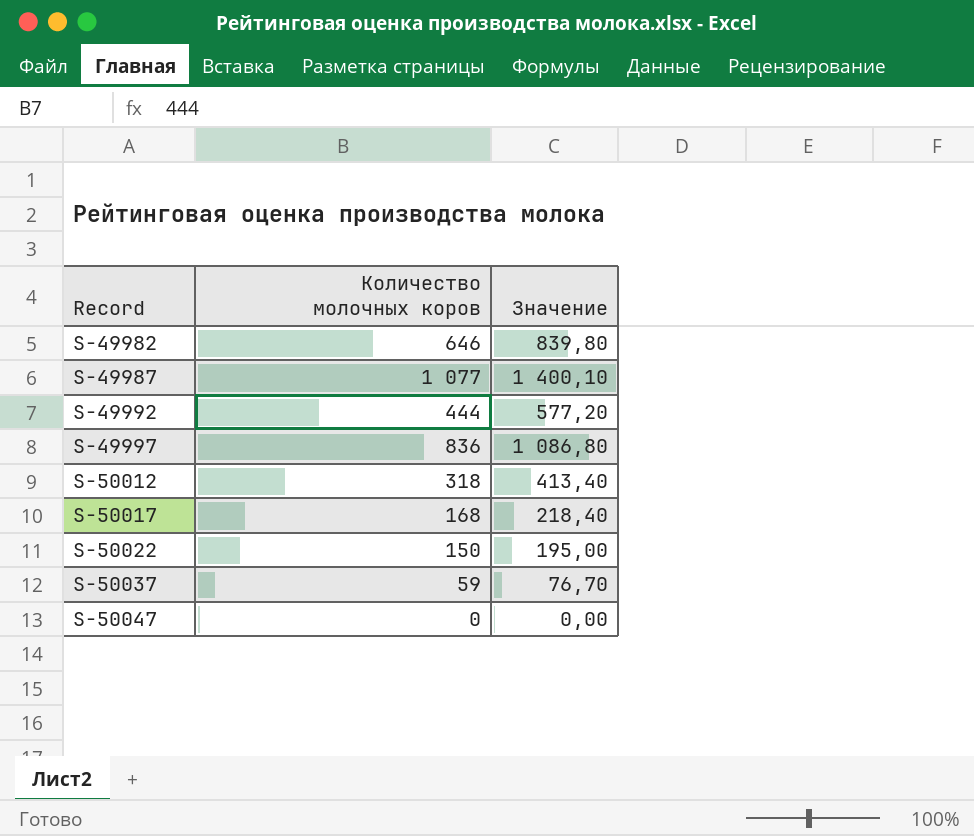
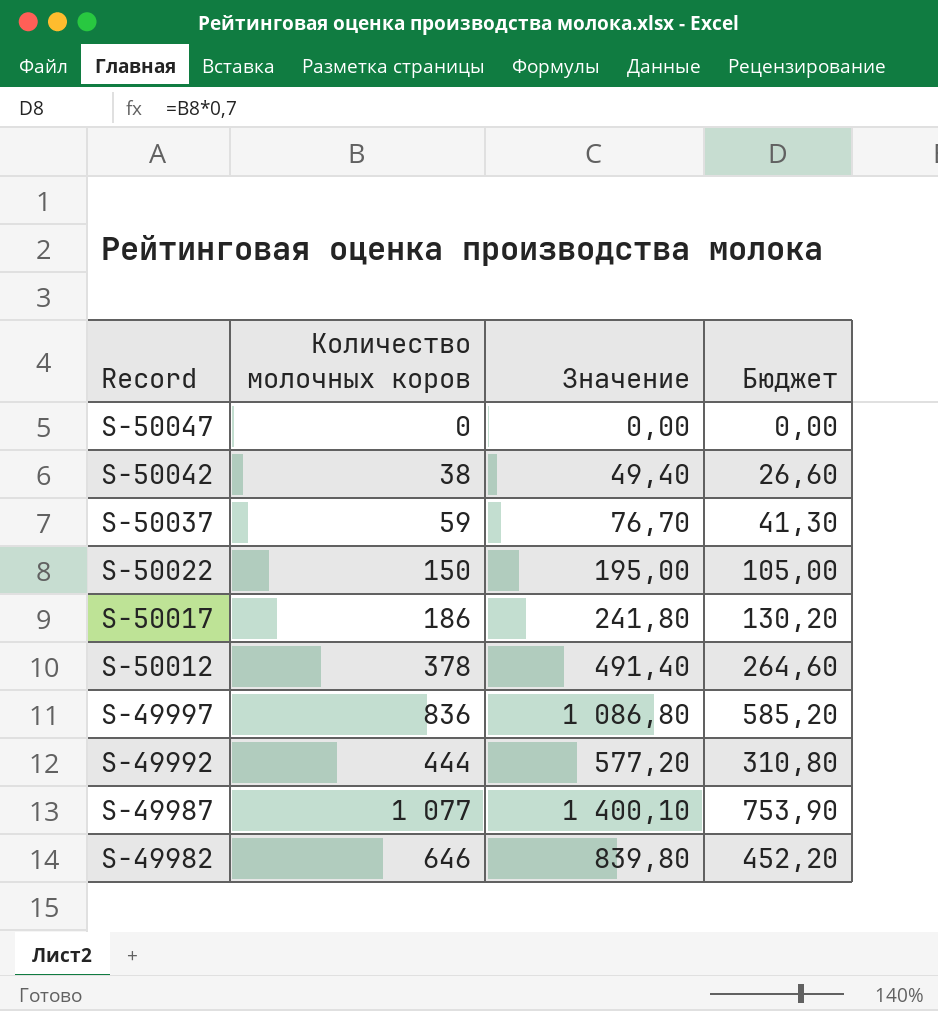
row order: Record ascending -> Record descending
column Бюджет | formula: none -> [Количество молочных коров] * 0,7
row S-50042: none -> 38 | 49,40 | 26,60
S-50017 | Количество молочных коров: 168 -> 186
S-50017 | Значение: 218,40 -> 241,80
S-50012 | Количество молочных коров: 318 -> 378
S-50012 | Значение: 413,40 -> 491,40

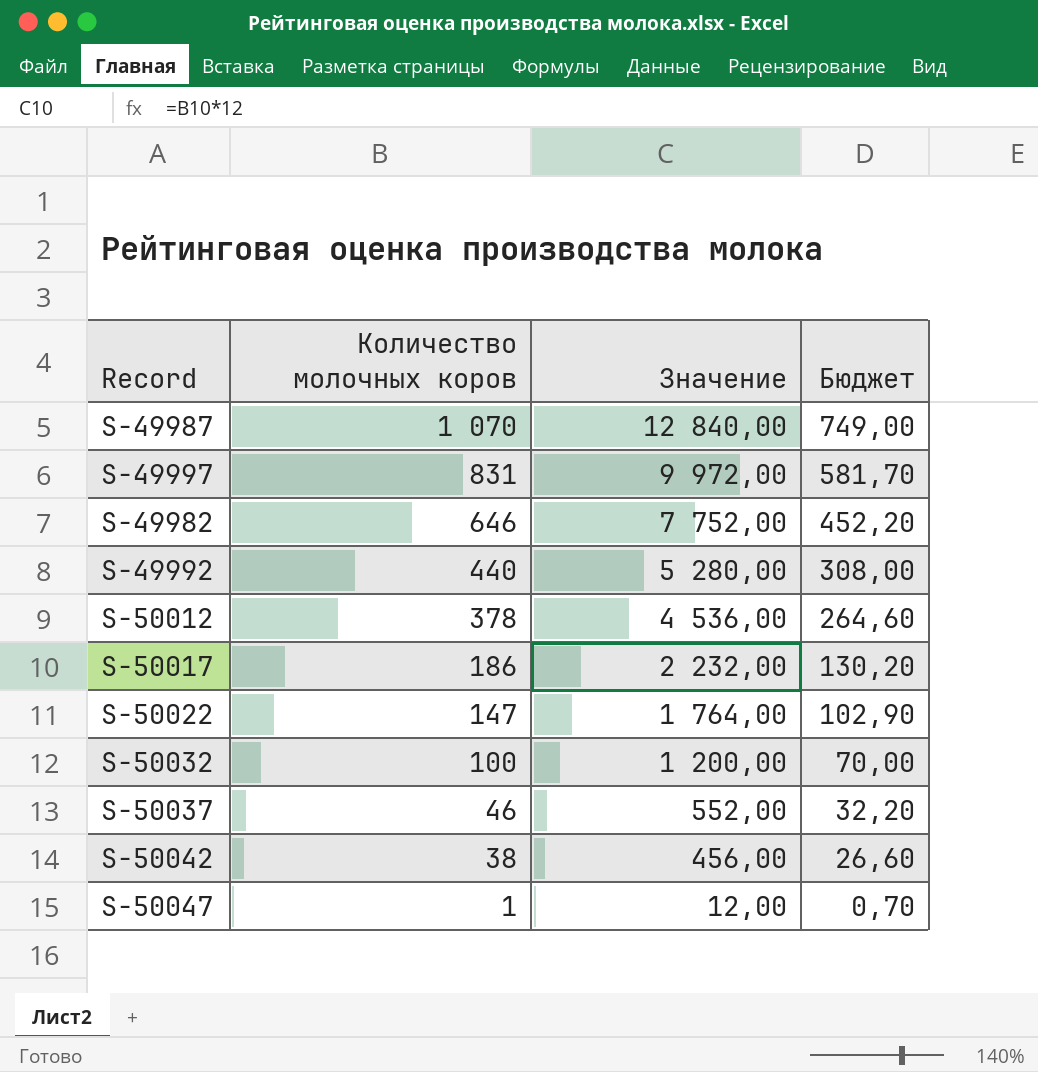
row order: Record descending -> Количество молочных коров descending
column Значение | formula: [Количество молочных коров] * 1,3 -> [Количество молочных коров] * 12
S-49987 | Количество молочных коров: 1 077 -> 1 070
S-49987 | Бюджет: 753,90 -> 749,00
S-49997 | Количество молочных коров: 836 -> 831
S-49997 | Бюджет: 585,20 -> 581,70
S-49992 | Количество молочных коров: 444 -> 440
S-49992 | Бюджет: 310,80 -> 308,00
S-50022 | Количество молочных коров: 150 -> 147
S-50022 | Бюджет: 105,00 -> 102,90
row S-50032: none -> 100 | 1 200,00 | 70,00
S-50037 | Количество молочных коров: 59 -> 46
S-50037 | Бюджет: 41,30 -> 32,20
S-50047 | Количество молочных коров: 0 -> 1
S-50047 | Бюджет: 0,00 -> 0,70

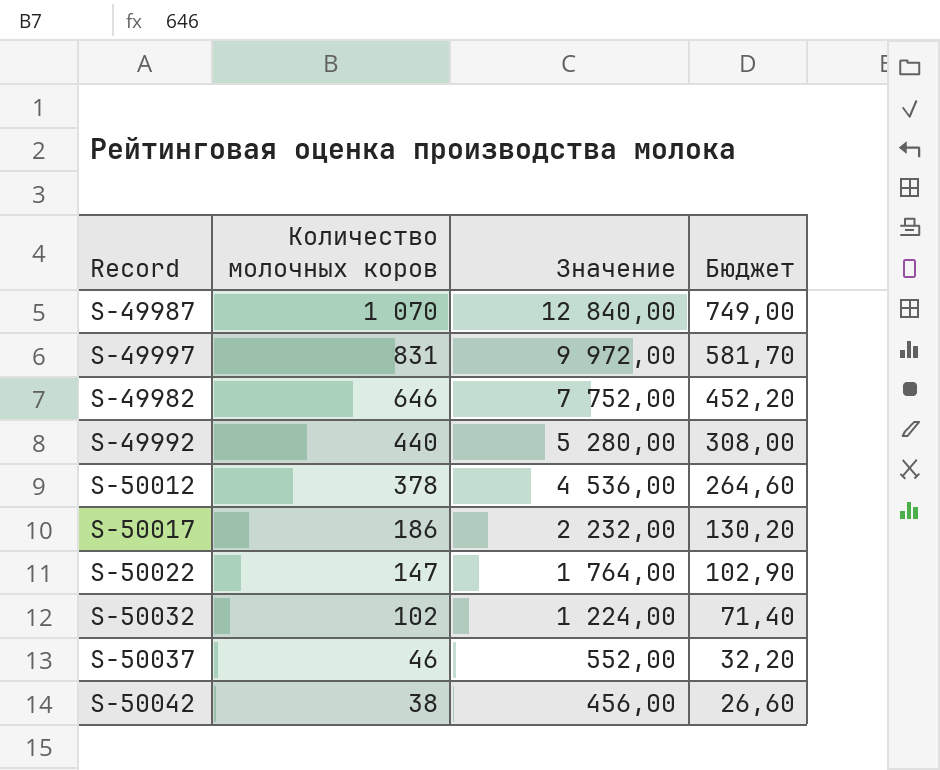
row S-50047: 1 | 12,00 | 0,70 -> none
S-50032 | Количество молочных коров: 100 -> 102
S-50032 | Значение: 1 200,00 -> 1 224,00
S-50032 | Бюджет: 70,00 -> 71,40

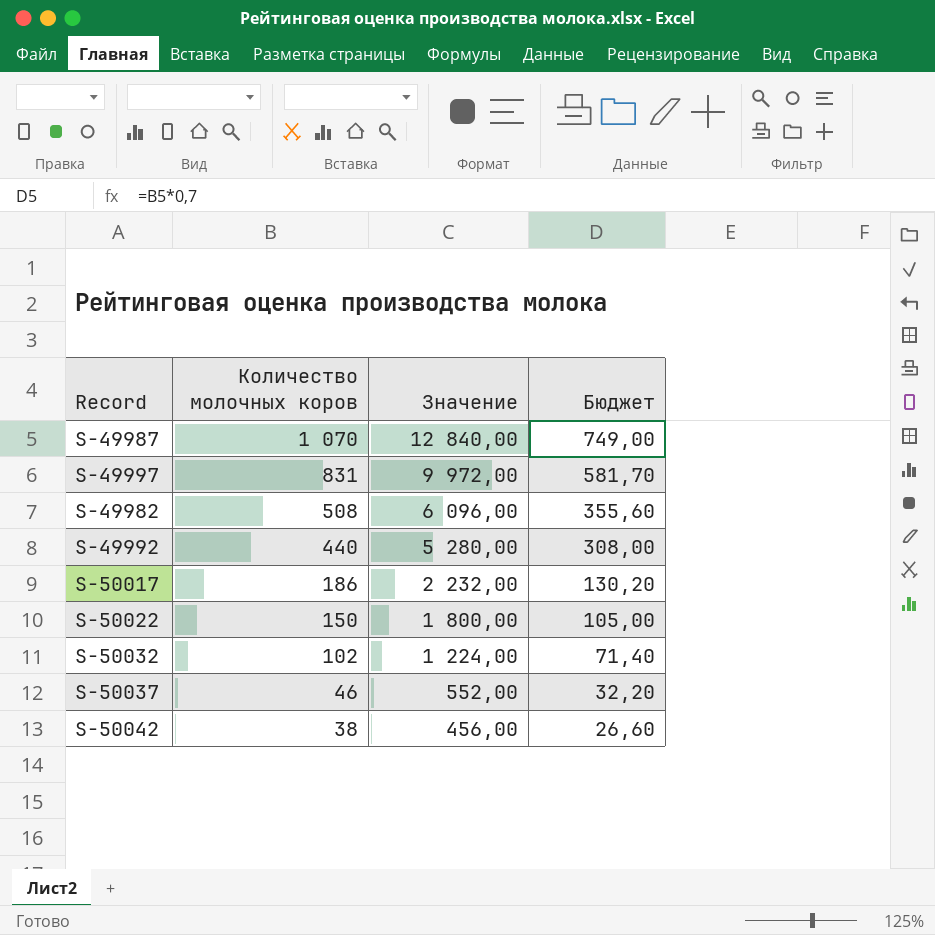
row S-50012: 378 | 4 536,00 | 264,60 -> none
S-49982 | Количество молочных коров: 646 -> 508
S-49982 | Значение: 7 752,00 -> 6 096,00
S-49982 | Бюджет: 452,20 -> 355,60
S-50022 | Количество молочных коров: 147 -> 150
S-50022 | Значение: 1 764,00 -> 1 800,00
S-50022 | Бюджет: 102,90 -> 105,00

